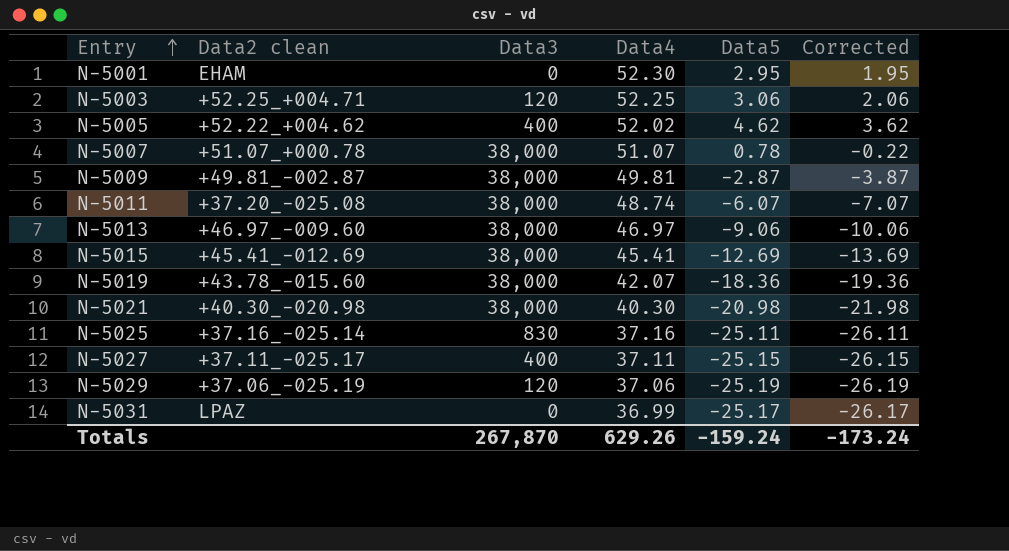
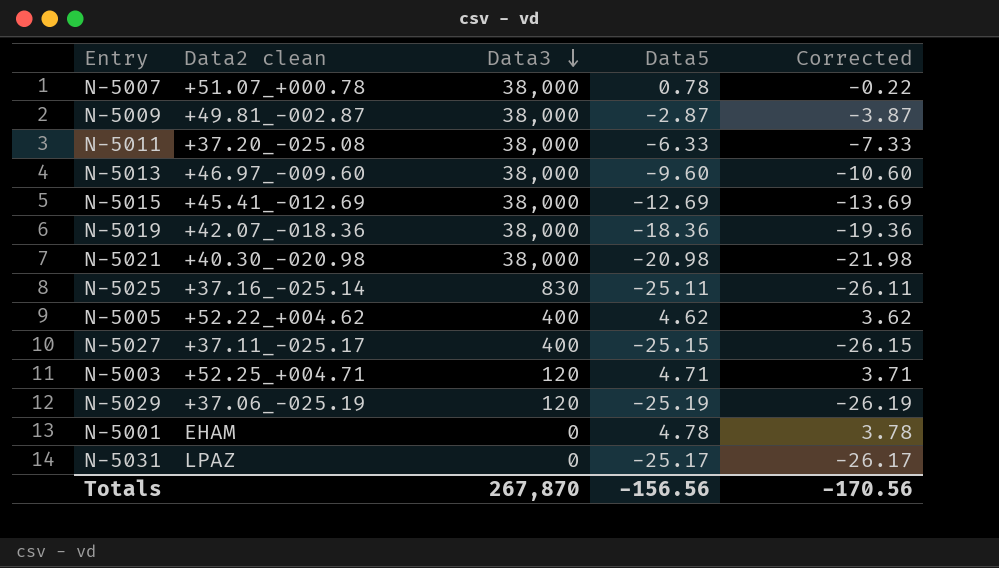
row order: Entry ascending -> Data3 descending
column Data4 | position: 4 -> none
N-5011 | Data5: -6.07 -> -6.33
N-5011 | Corrected: -7.07 -> -7.33
N-5013 | Data5: -9.06 -> -9.60
N-5013 | Corrected: -10.06 -> -10.60
N-5019 | Data2 clean: +43.78_-015.60 -> +42.07_-018.36
N-5003 | Data5: 3.06 -> 4.71
N-5003 | Corrected: 2.06 -> 3.71
N-5001 | Data5: 2.95 -> 4.78
N-5001 | Corrected: 1.95 -> 3.78
Totals | Data5: -159.24 -> -156.56
Totals | Corrected: -173.24 -> -170.56

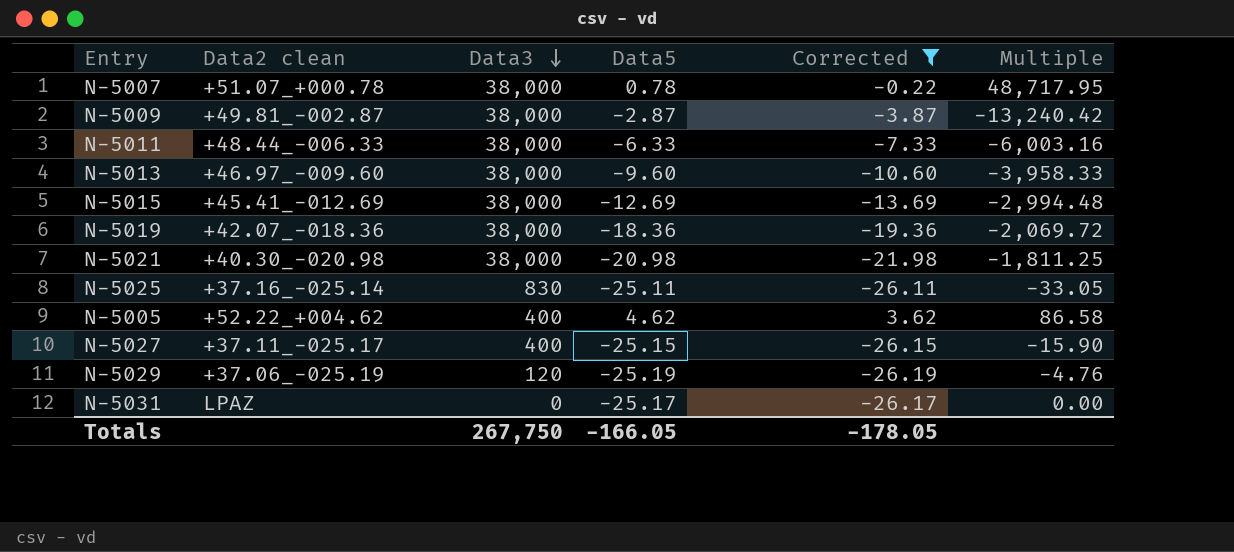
filter: none -> Corrected <= 3.62
column Multiple | formula: none -> [Data3] / [Data5]
N-5011 | Data2 clean: +37.20_-025.08 -> +48.44_-006.33
Totals | Data3: 267,870 -> 267,750
Totals | Data5: -156.56 -> -166.05
Totals | Corrected: -170.56 -> -178.05

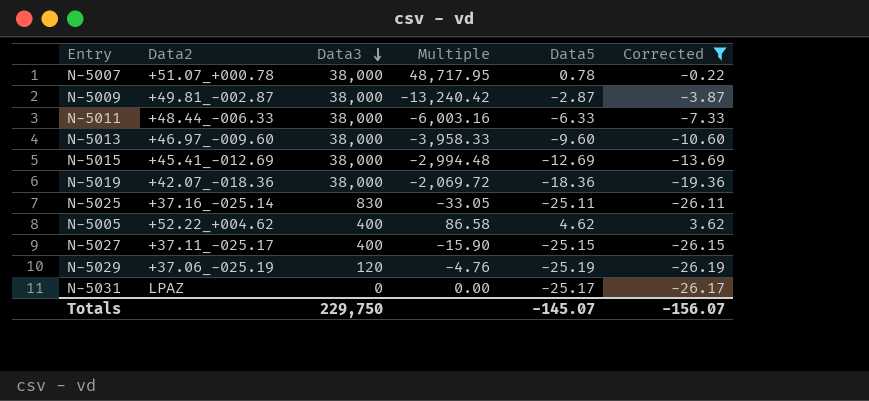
column name: Data2 clean -> Data2
column Multiple | position: 6 -> 4
row N-5021: +40.30_-020.98 | 38,000 | -20.98 | -21.98 | -1,811.25 -> none
Totals | Data3: 267,750 -> 229,750
Totals | Data5: -166.05 -> -145.07
Totals | Corrected: -178.05 -> -156.07

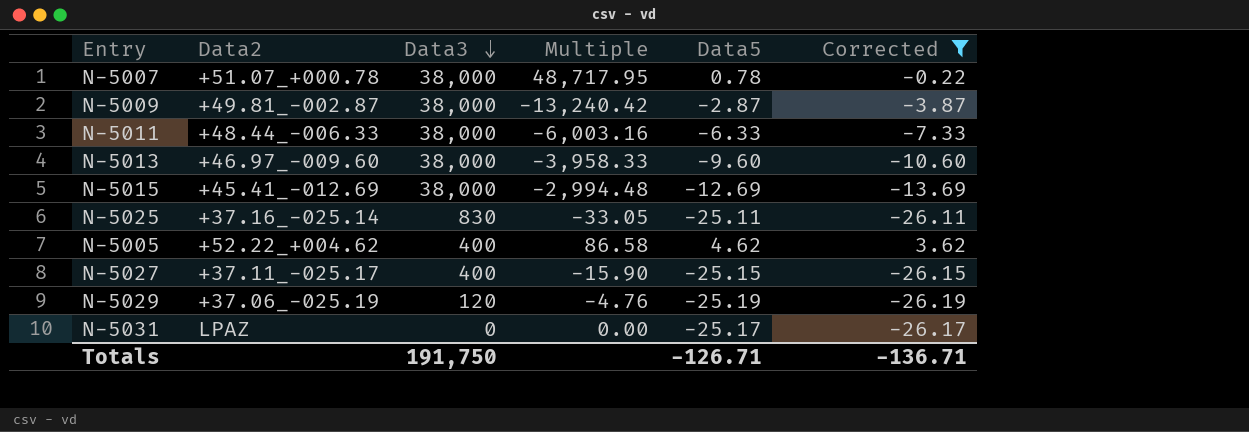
row N-5019: +42.07_-018.36 | 38,000 | -2,069.72 | -18.36 | -19.36 -> none
Totals | Data3: 229,750 -> 191,750
Totals | Data5: -145.07 -> -126.71
Totals | Corrected: -156.07 -> -136.71

